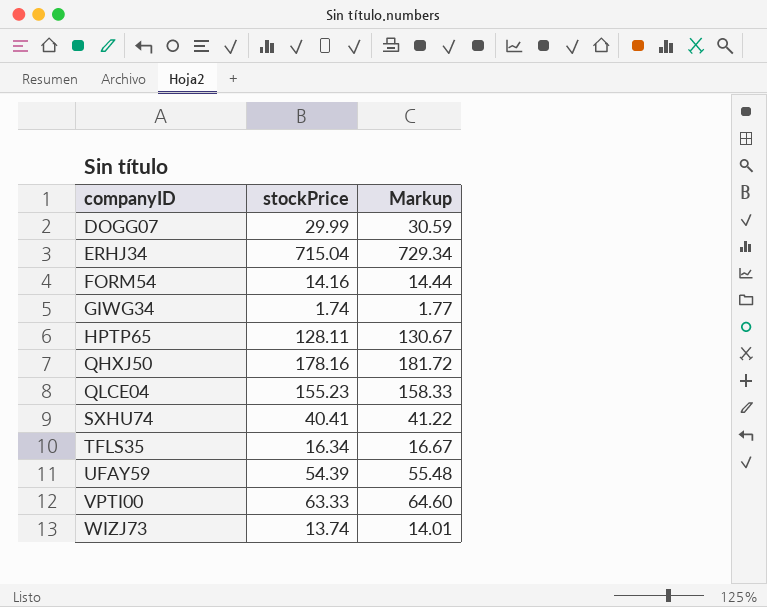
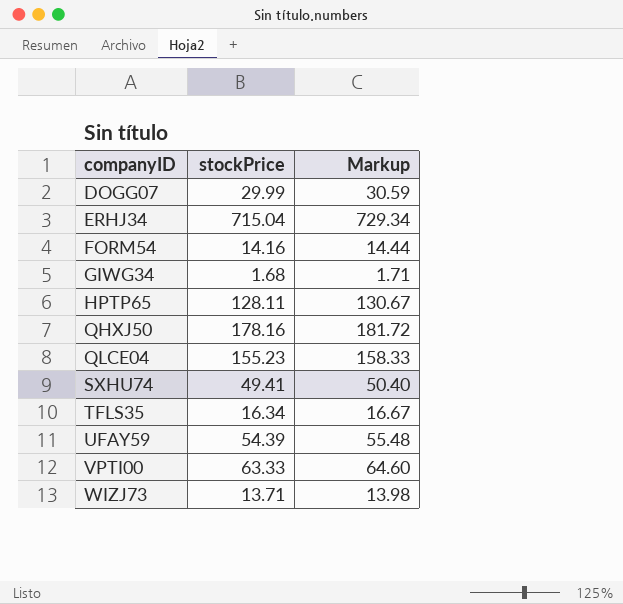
GIWG34 | stockPrice: 1.74 -> 1.68
GIWG34 | Markup: 1.77 -> 1.71
SXHU74 | stockPrice: 40.41 -> 49.41
SXHU74 | Markup: 41.22 -> 50.40
WIZJ73 | stockPrice: 13.74 -> 13.71
WIZJ73 | Markup: 14.01 -> 13.98

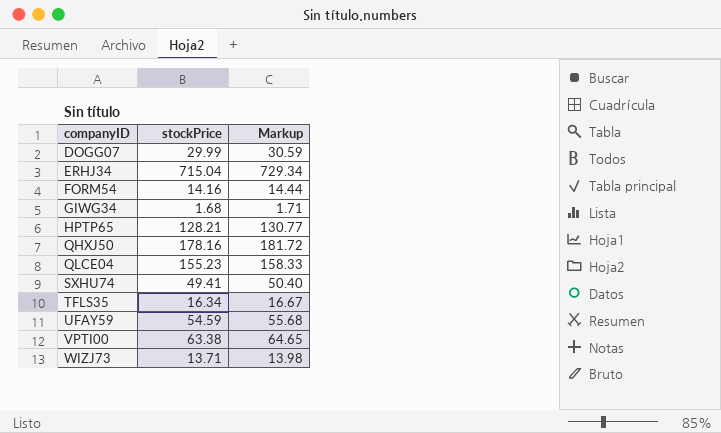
HPTP65 | stockPrice: 128.11 -> 128.21
HPTP65 | Markup: 130.67 -> 130.77
UFAY59 | stockPrice: 54.39 -> 54.59
UFAY59 | Markup: 55.48 -> 55.68
VPTI00 | stockPrice: 63.33 -> 63.38
VPTI00 | Markup: 64.60 -> 64.65

